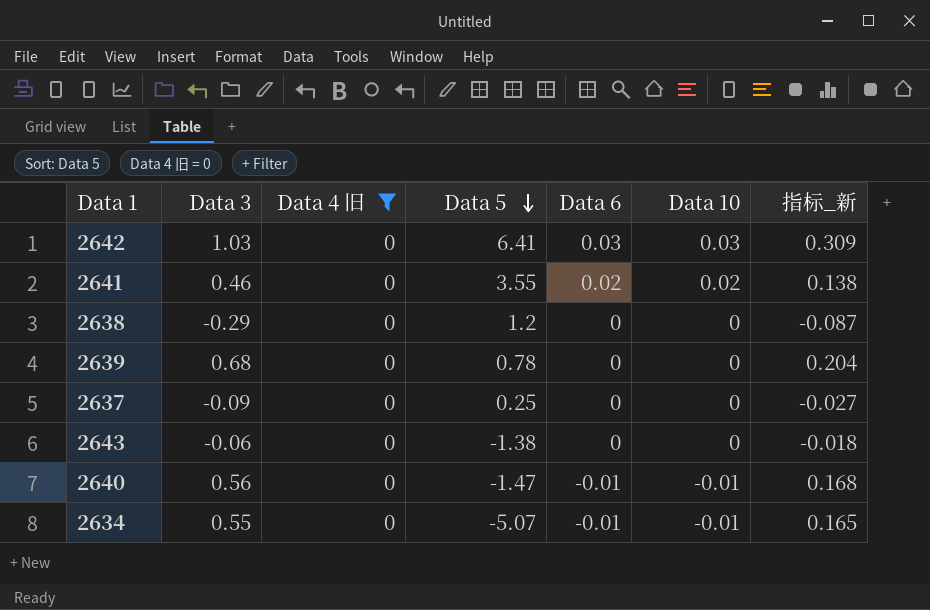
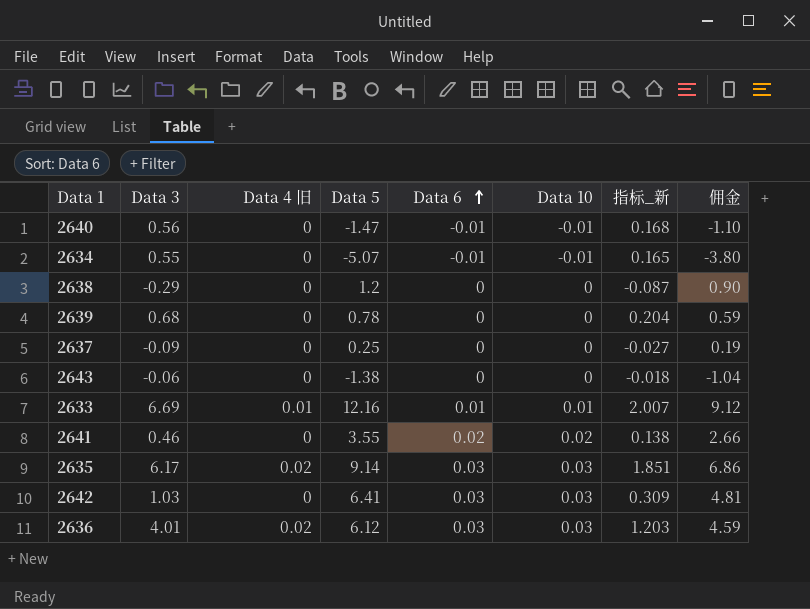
filter: Data 4 旧 = 0 -> none
row order: Data 5 descending -> Data 6 ascending
column 佣金 | formula: none -> [Data 5] * 0.75

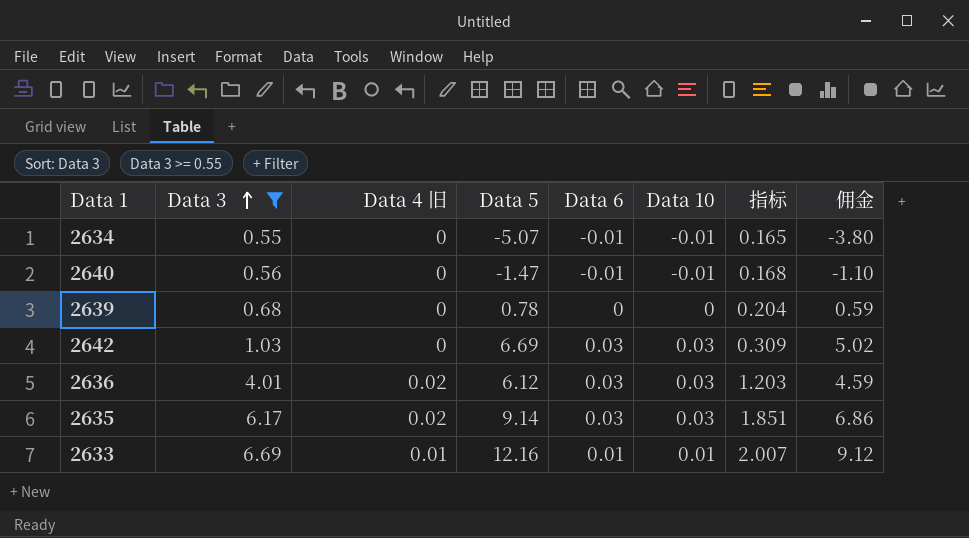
filter: none -> Data 3 >= 0.55
row order: Data 6 ascending -> Data 3 ascending
column name: 指标_新 -> 指标
2642 | Data 5: 6.41 -> 6.69
2642 | 佣金: 4.81 -> 5.02

